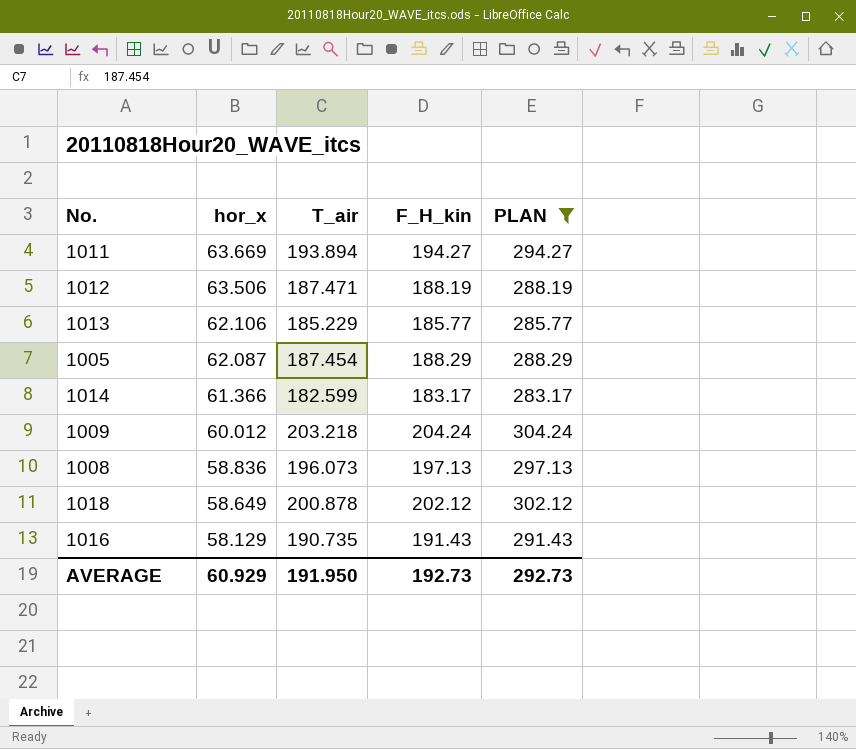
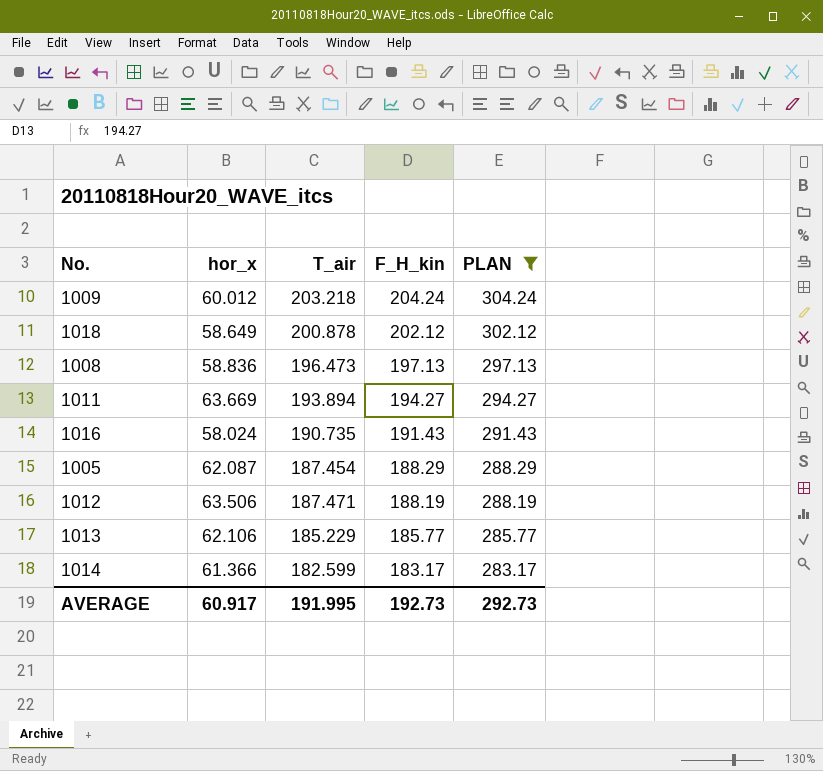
row order: hor_x descending -> F_H_kin descending
1008 | T_air: 196.073 -> 196.473
1016 | hor_x: 58.129 -> 58.024
AVERAGE | hor_x: 60.929 -> 60.917
AVERAGE | T_air: 191.950 -> 191.995

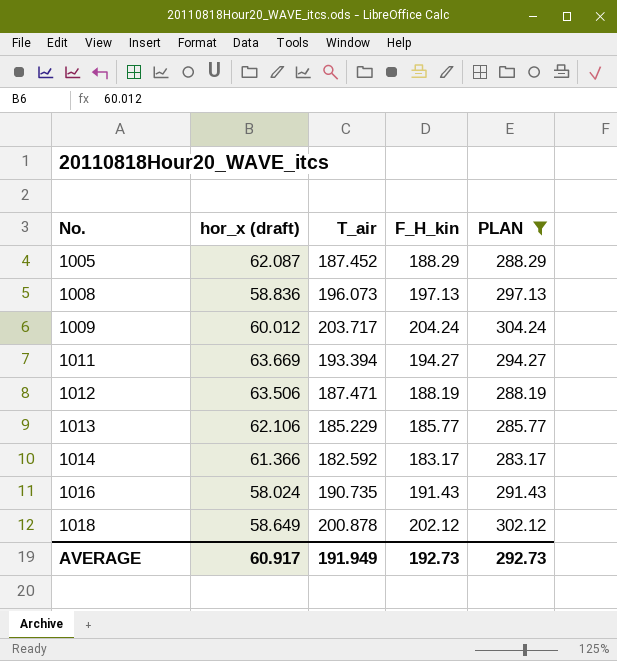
row order: F_H_kin descending -> No. ascending
column name: hor_x -> hor_x (draft)
1005 | T_air: 187.454 -> 187.452
1008 | T_air: 196.473 -> 196.073
1009 | T_air: 203.218 -> 203.717
1011 | T_air: 193.894 -> 193.394
1014 | T_air: 182.599 -> 182.592
AVERAGE | T_air: 191.995 -> 191.949

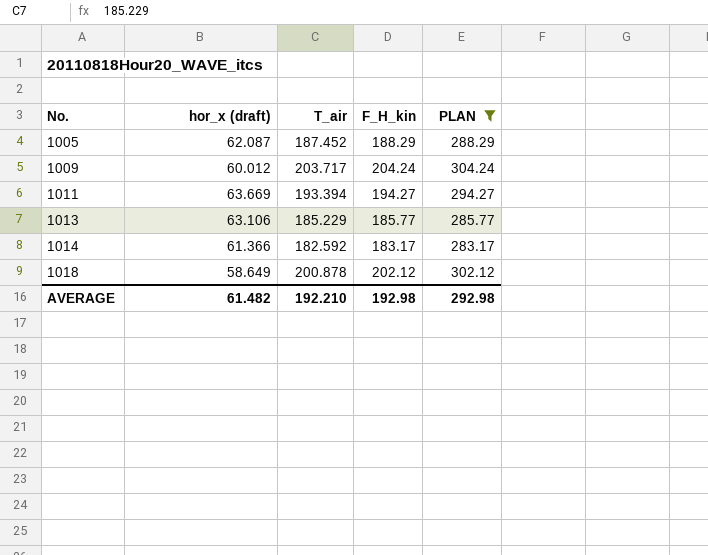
row 1008: 58.836 | 196.073 | 197.13 | 297.13 -> none
row 1012: 63.506 | 187.471 | 188.19 | 288.19 -> none
row 1016: 58.024 | 190.735 | 191.43 | 291.43 -> none
1013 | hor_x (draft): 62.106 -> 63.106
AVERAGE | hor_x (draft): 60.917 -> 61.482
AVERAGE | T_air: 191.949 -> 192.210
AVERAGE | F_H_kin: 192.73 -> 192.98
AVERAGE | PLAN: 292.73 -> 292.98

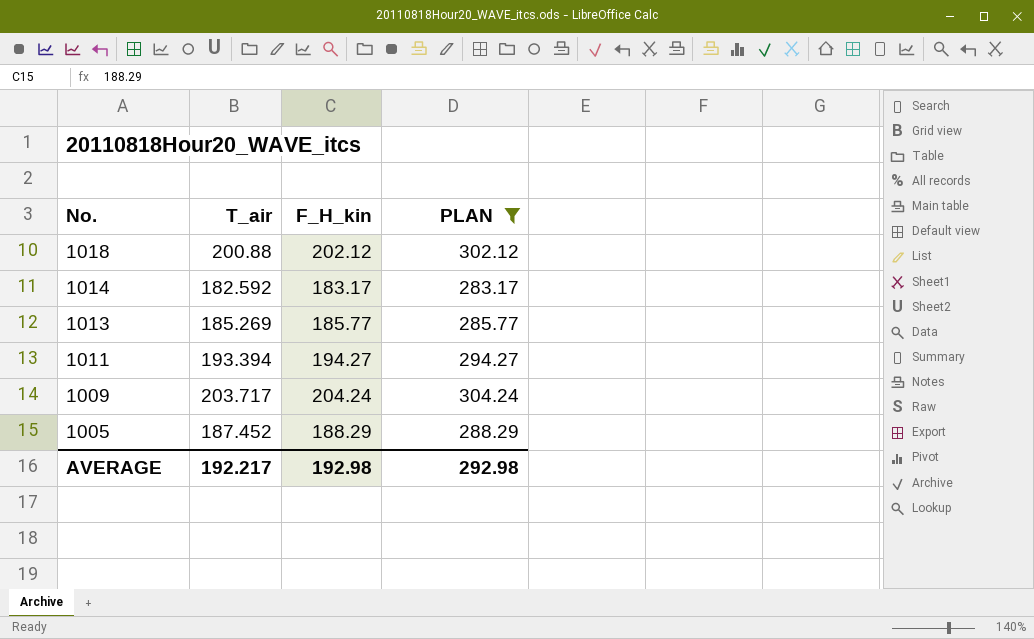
row order: No. ascending -> No. descending
column hor_x (draft) | position: 2 -> none
1018 | T_air: 200.878 -> 200.88
1013 | T_air: 185.229 -> 185.269
AVERAGE | T_air: 192.210 -> 192.217

